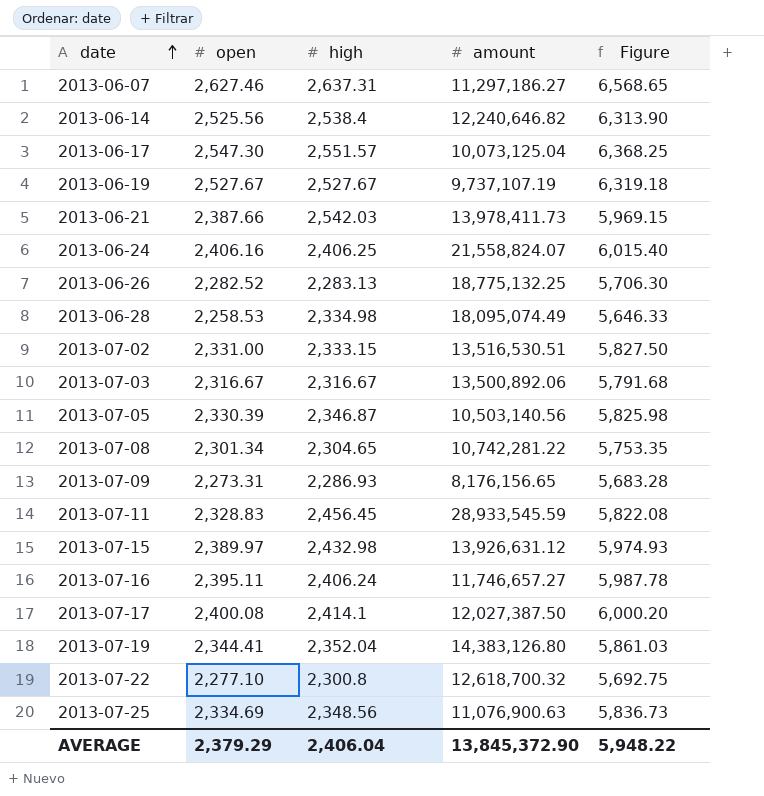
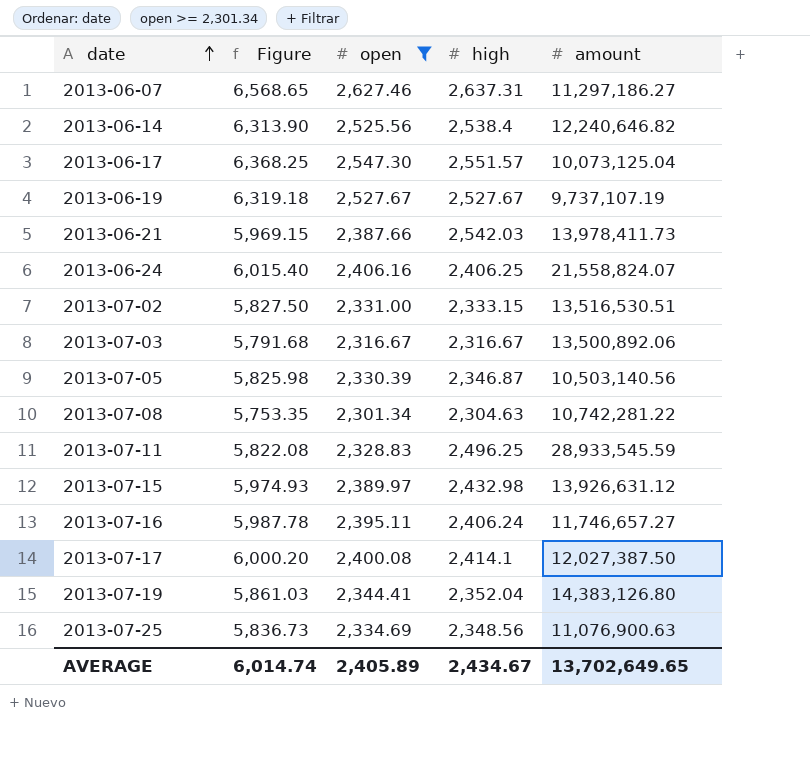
filter: none -> open >= 2,301.34
column Figure | position: 5 -> 2
2013-07-08 | high: 2,304.65 -> 2,304.63
2013-07-11 | high: 2,456.45 -> 2,496.25
AVERAGE | Figure: 5,948.22 -> 6,014.74
AVERAGE | open: 2,379.29 -> 2,405.89
AVERAGE | high: 2,406.04 -> 2,434.67
AVERAGE | amount: 13,845,372.90 -> 13,702,649.65

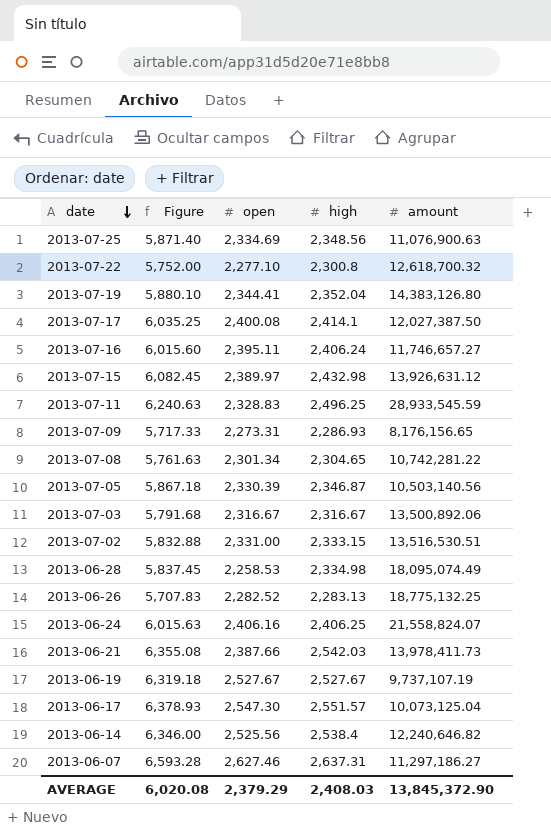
filter: open >= 2,301.34 -> none
row order: date ascending -> date descending
column Figure | formula: [open] * 2.5 -> [high] * 2.5
2013-07-08 | high: 2,304.63 -> 2,304.65
AVERAGE | Figure: 6,014.74 -> 6,020.08
AVERAGE | open: 2,405.89 -> 2,379.29
AVERAGE | high: 2,434.67 -> 2,408.03
AVERAGE | amount: 13,702,649.65 -> 13,845,372.90

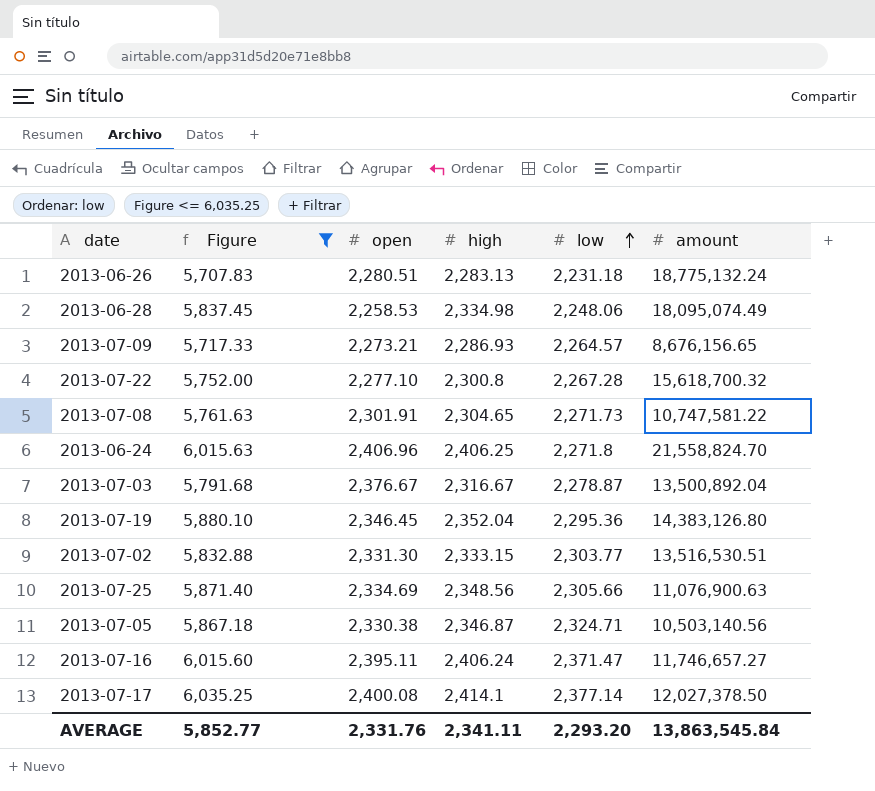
filter: none -> Figure <= 6,035.25
row order: date descending -> low ascending
column low | position: none -> 5
2013-06-26 | open: 2,282.52 -> 2,280.51
2013-06-26 | amount: 18,775,132.25 -> 18,775,132.24
2013-07-09 | open: 2,273.31 -> 2,273.21
2013-07-09 | amount: 8,176,156.65 -> 8,676,156.65
2013-07-22 | amount: 12,618,700.32 -> 15,618,700.32
2013-07-08 | open: 2,301.34 -> 2,301.91
2013-07-08 | amount: 10,742,281.22 -> 10,747,581.22
2013-06-24 | open: 2,406.16 -> 2,406.96
2013-06-24 | amount: 21,558,824.07 -> 21,558,824.70
2013-07-03 | open: 2,316.67 -> 2,376.67
2013-07-03 | amount: 13,500,892.06 -> 13,500,892.04
2013-07-19 | open: 2,344.41 -> 2,346.45
2013-07-02 | open: 2,331.00 -> 2,331.30
2013-07-05 | open: 2,330.39 -> 2,330.38
2013-07-17 | amount: 12,027,387.50 -> 12,027,378.50
AVERAGE | Figure: 6,020.08 -> 5,852.77
AVERAGE | open: 2,379.29 -> 2,331.76
AVERAGE | high: 2,408.03 -> 2,341.11
AVERAGE | amount: 13,845,372.90 -> 13,863,545.84

